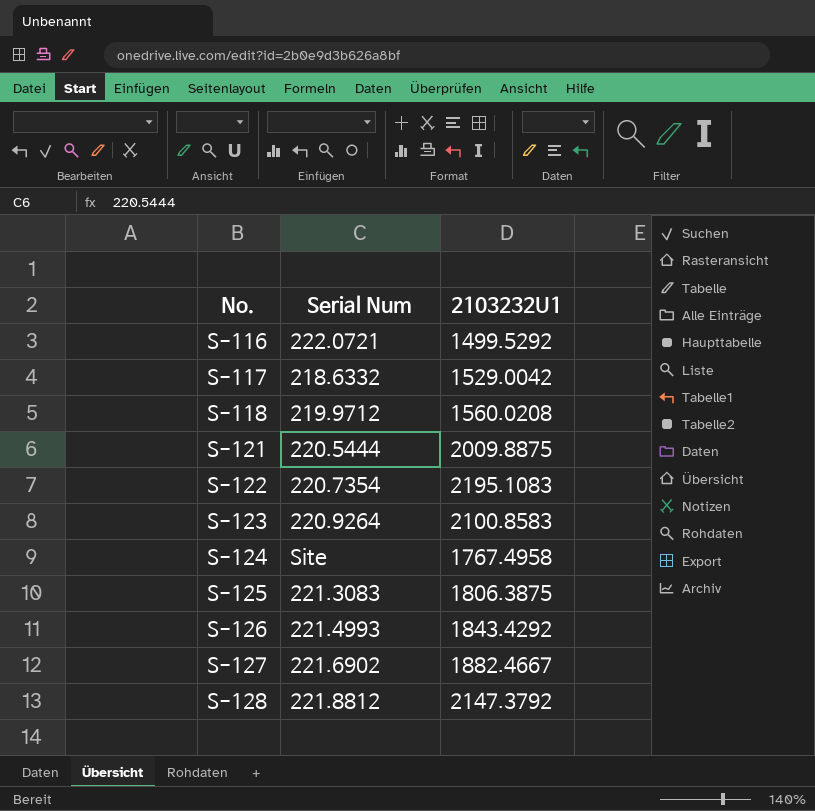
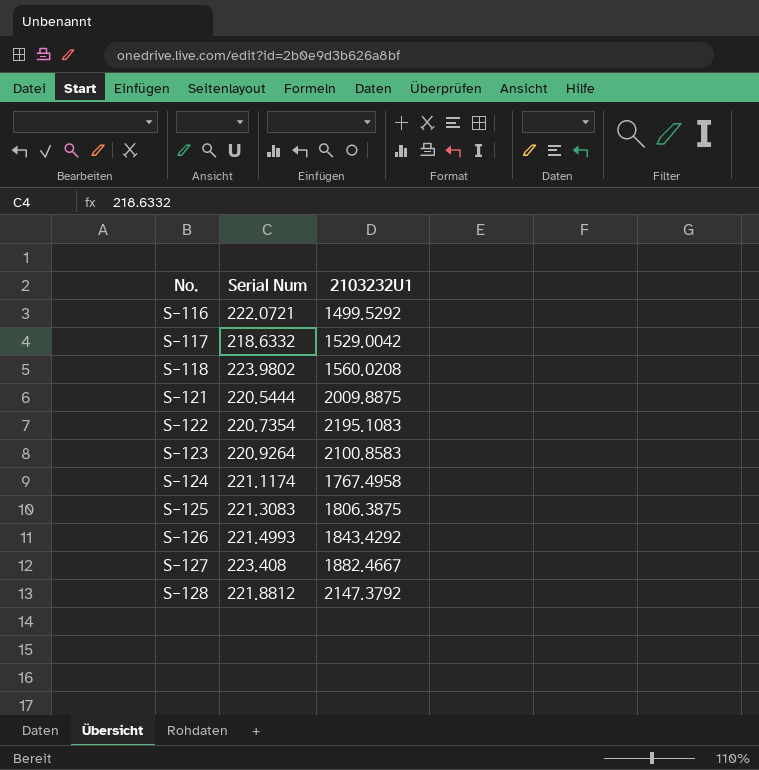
S-118 | Serial Num: 219.9712 -> 223.9802
S-124 | Serial Num: Site -> 221.1174
S-127 | Serial Num: 221.6902 -> 223.408

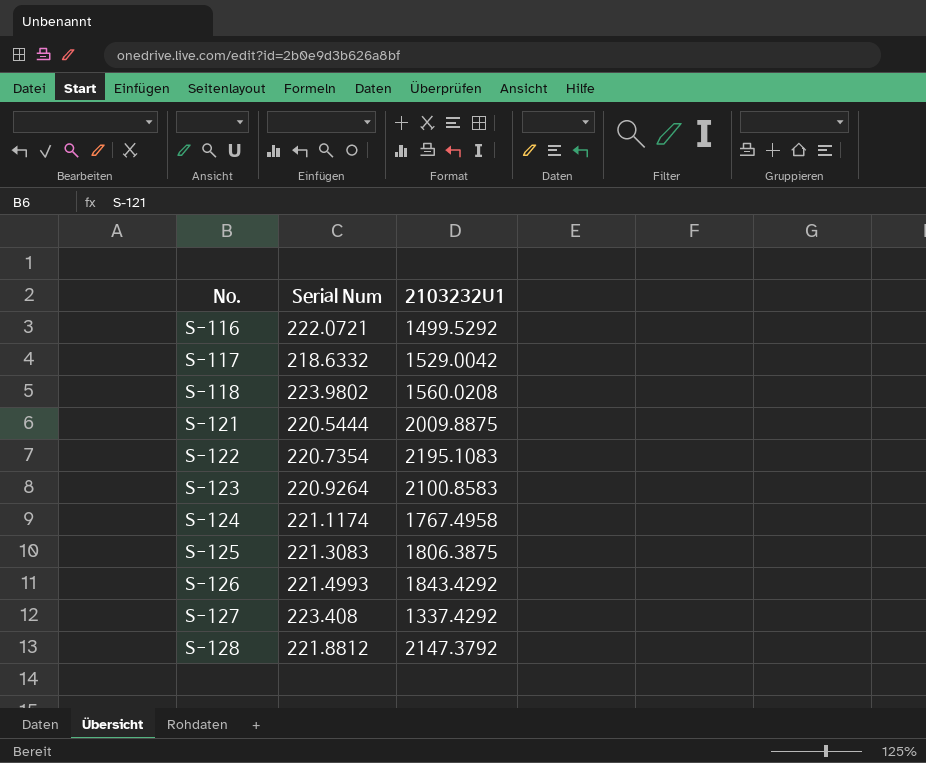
S-127 | 2103232U1: 1882.4667 -> 1337.4292

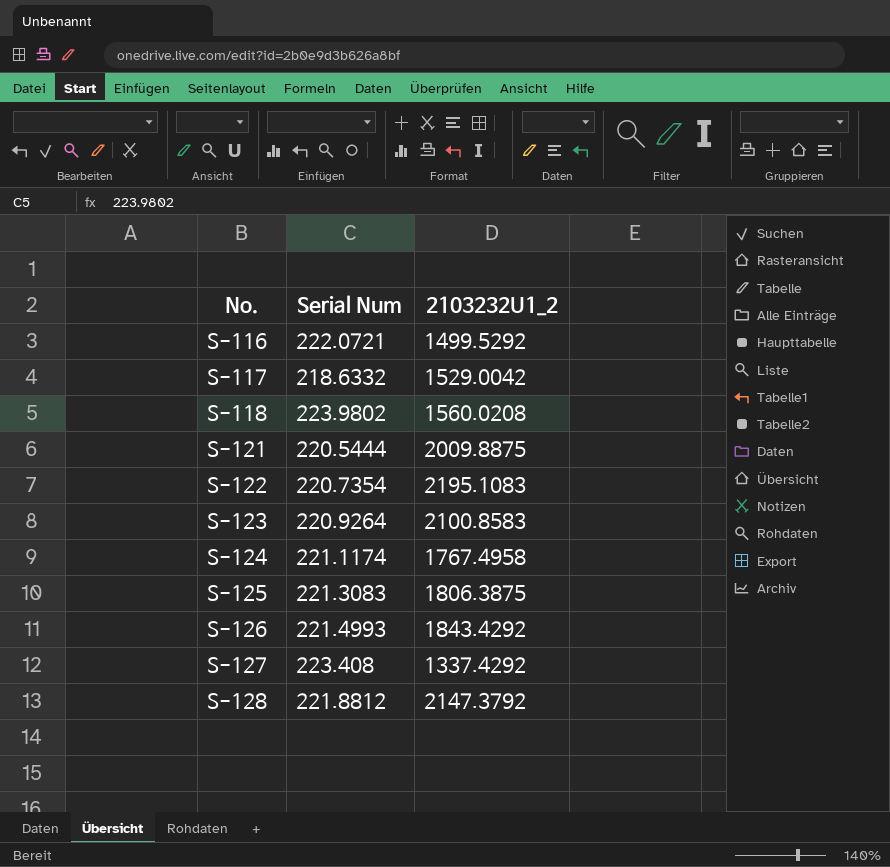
column name: 2103232U1 -> 2103232U1_2

